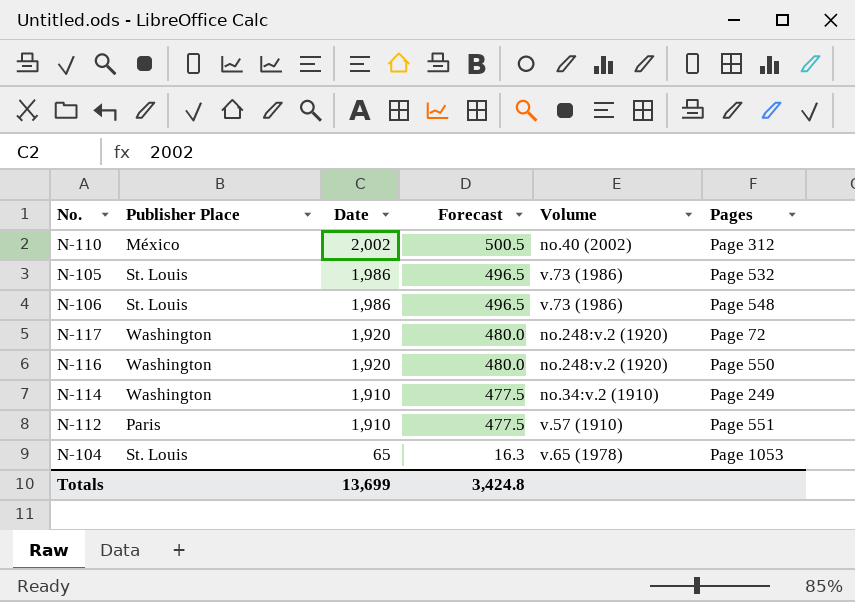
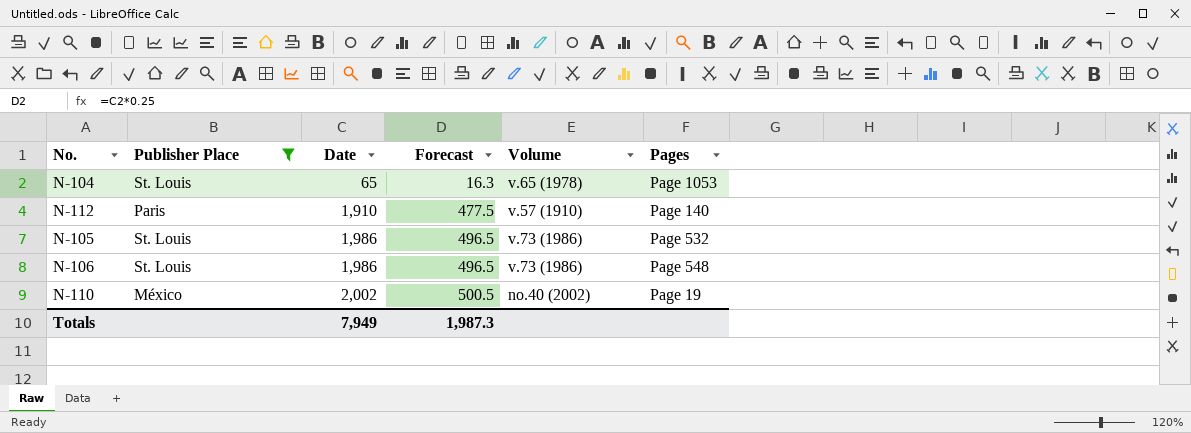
filter: none -> Publisher Place != Washington
row order: Date descending -> Date ascending
N-112 | Pages: Page 551 -> Page 140
N-110 | Pages: Page 312 -> Page 19
Totals | Date: 13,699 -> 7,949
Totals | Forecast: 3,424.8 -> 1,987.3

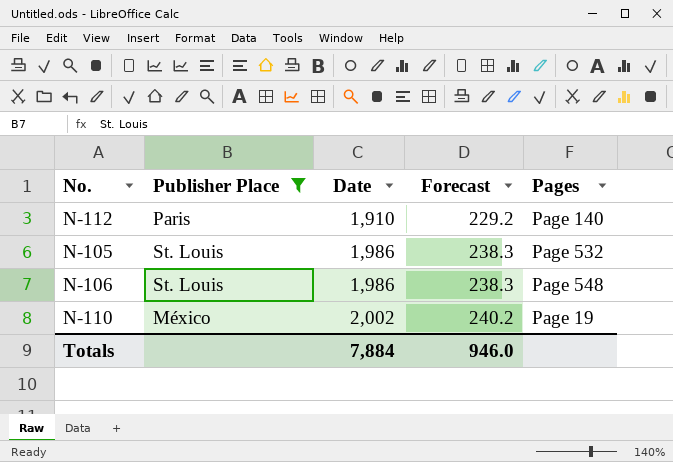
column Volume | position: 5 -> none
column Forecast | formula: [Date] * 0.25 -> [Date] * 0.12
row N-104: St. Louis | 65 | 16.3 | v.65 (1978) | Page 1053 -> none
Totals | Date: 7,949 -> 7,884
Totals | Forecast: 1,987.3 -> 946.0

